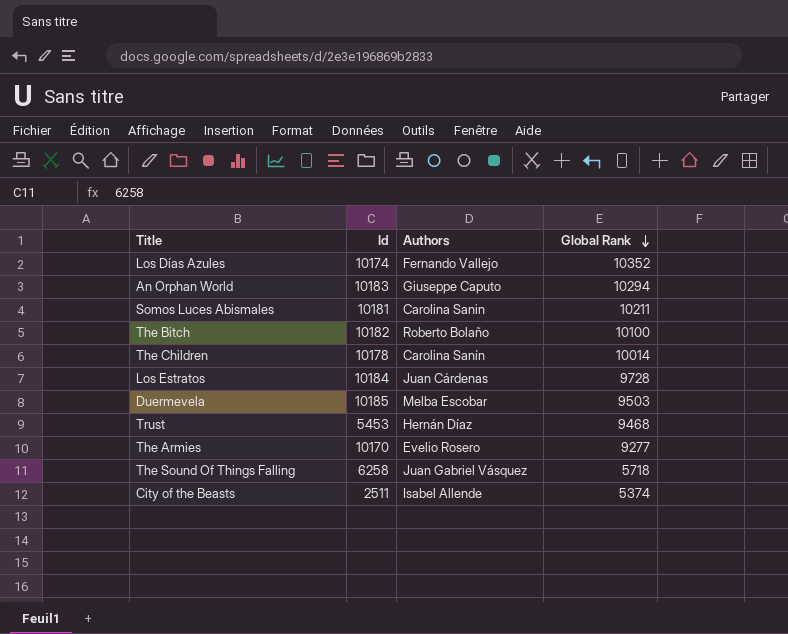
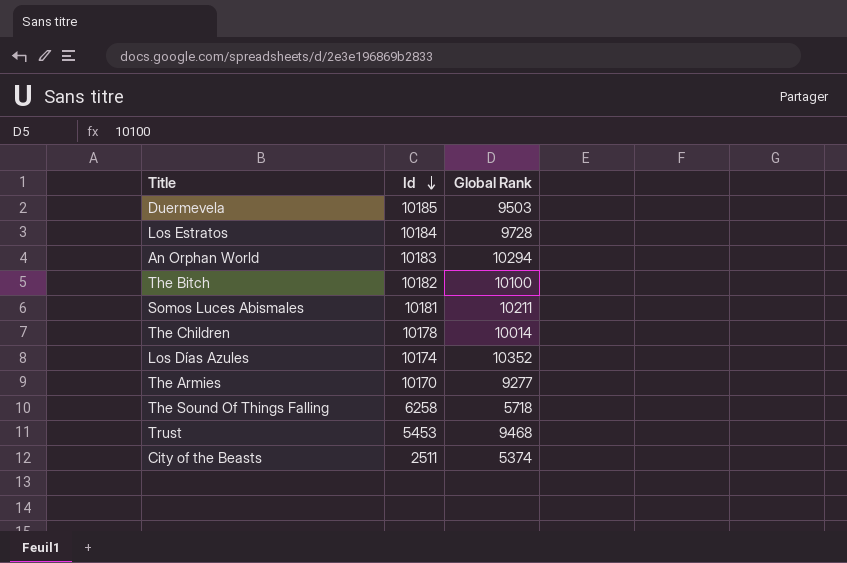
row order: Global Rank descending -> Id descending
column Authors | position: 3 -> none

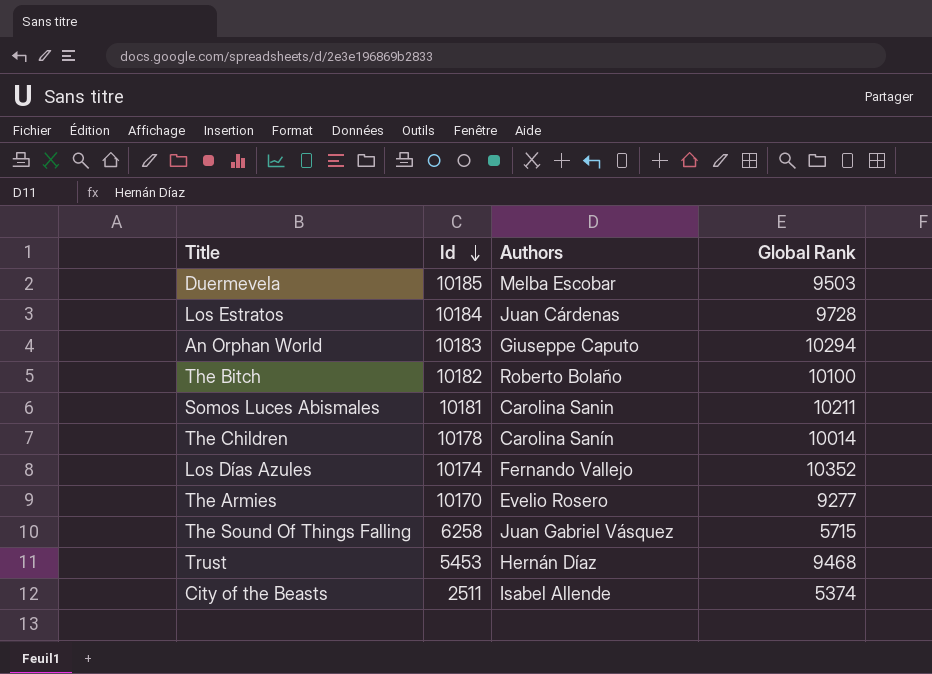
column Authors | position: none -> 3
The Sound Of Things Falling | Global Rank: 5718 -> 5715

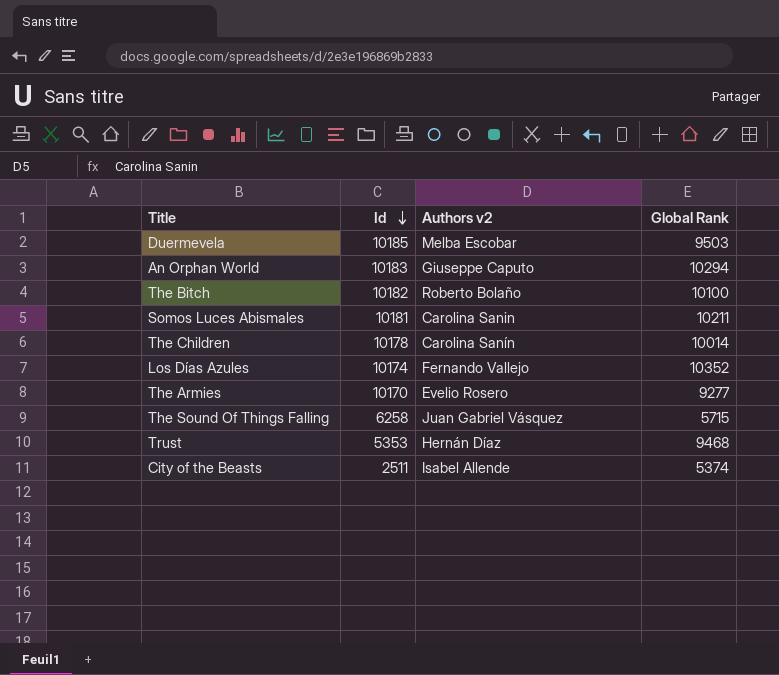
column name: Authors -> Authors v2
row Los Estratos: 10184 | Juan Cárdenas | 9728 -> none
Trust | Id: 5453 -> 5353

